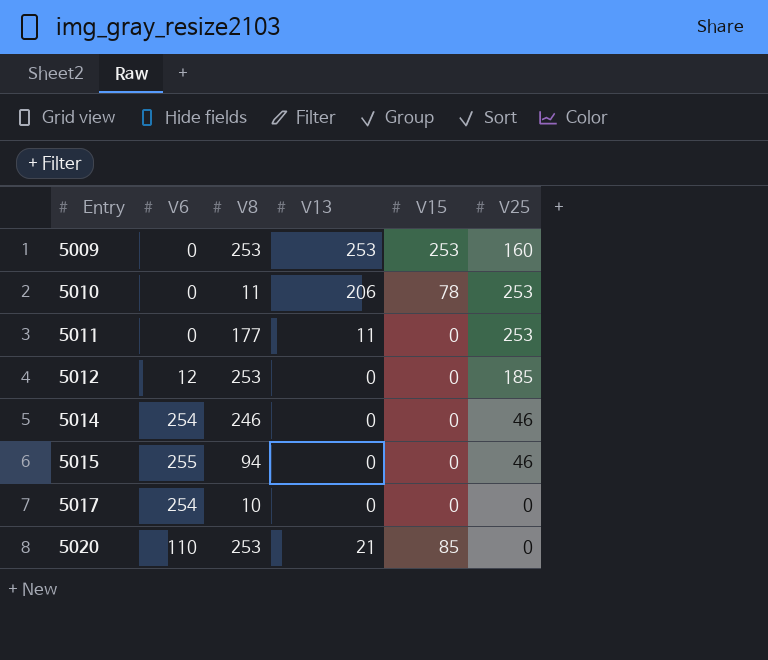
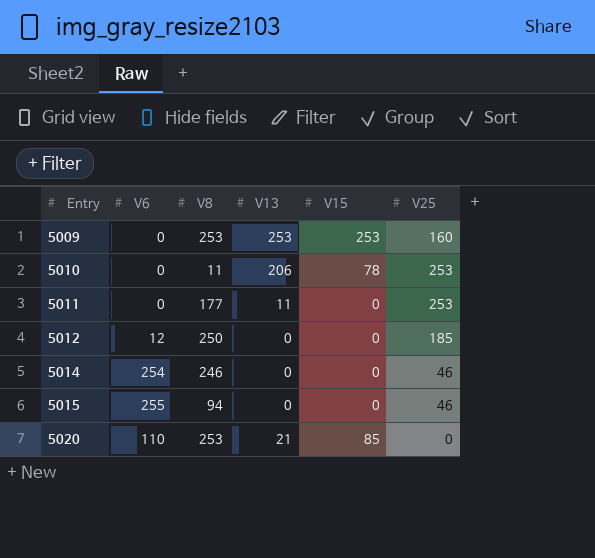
row 5017: 254 | 10 | 0 | 0 | 0 -> none
5012 | V8: 253 -> 250

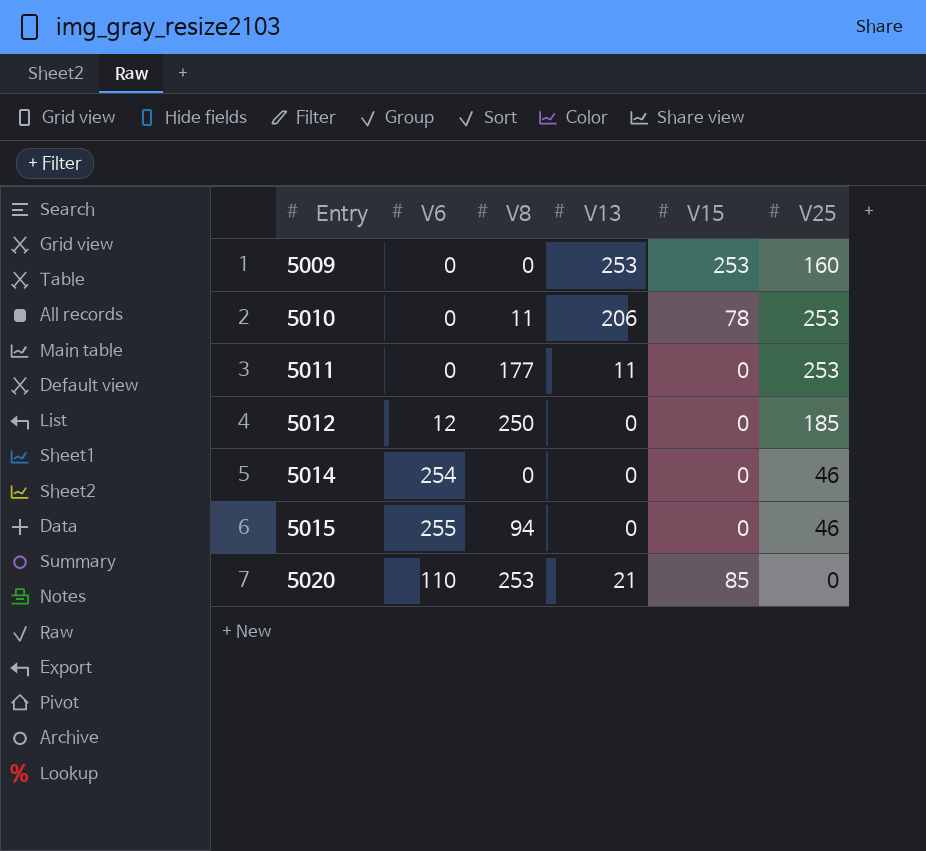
5009 | V8: 253 -> 0
5014 | V8: 246 -> 0

